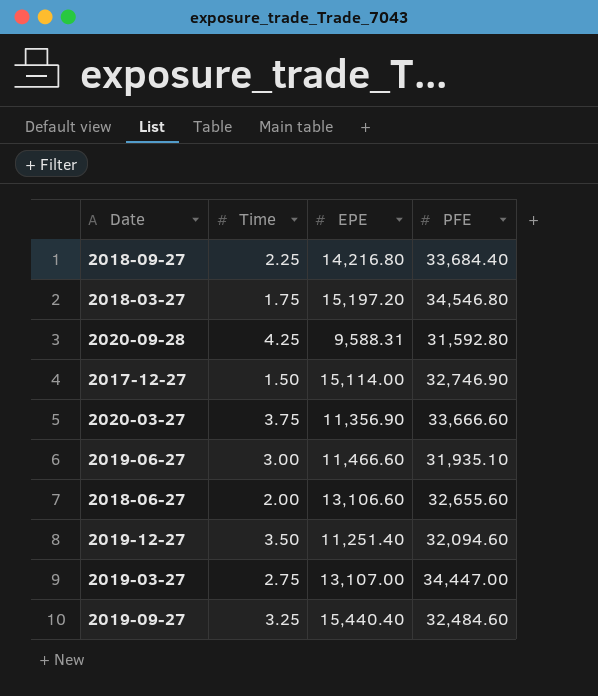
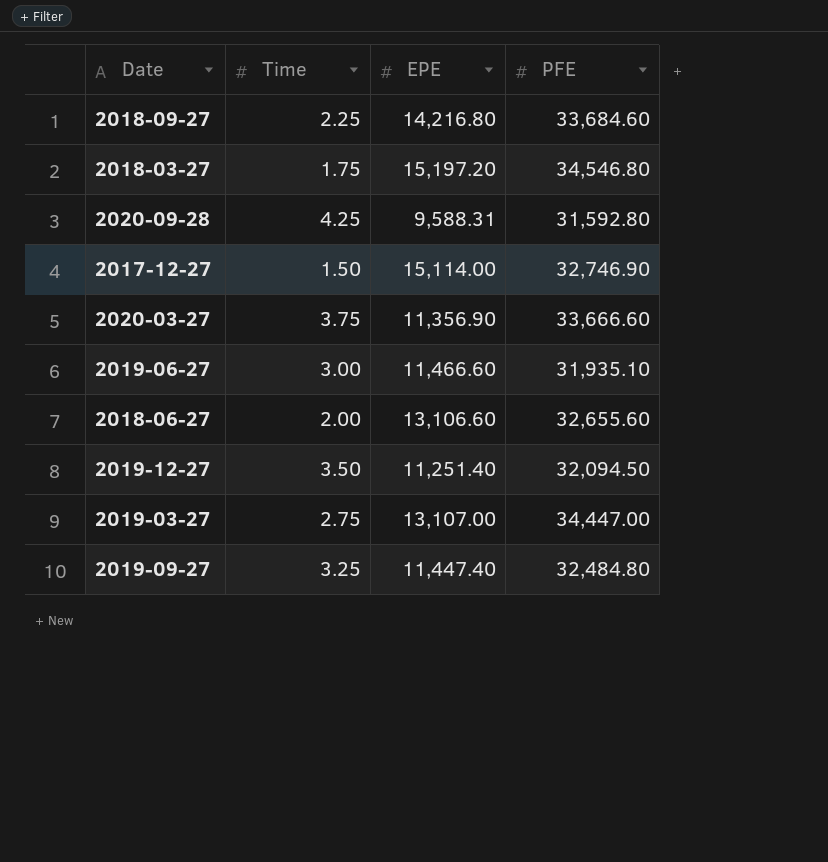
2018-09-27 | PFE: 33,684.40 -> 33,684.60
2019-12-27 | PFE: 32,094.60 -> 32,094.50
2019-09-27 | EPE: 15,440.40 -> 11,447.40
2019-09-27 | PFE: 32,484.60 -> 32,484.80

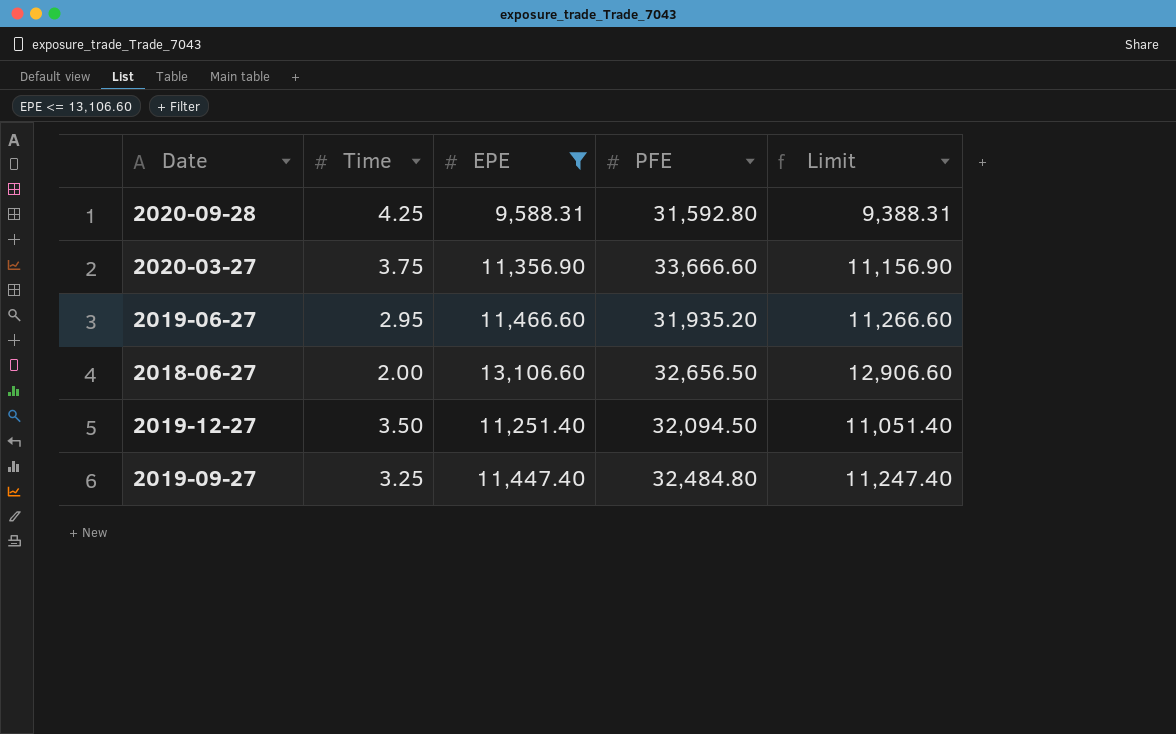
filter: none -> EPE <= 13,106.60
column Limit | formula: none -> [EPE] - 200
2019-06-27 | Time: 3.00 -> 2.95
2019-06-27 | PFE: 31,935.10 -> 31,935.20
2018-06-27 | PFE: 32,655.60 -> 32,656.50

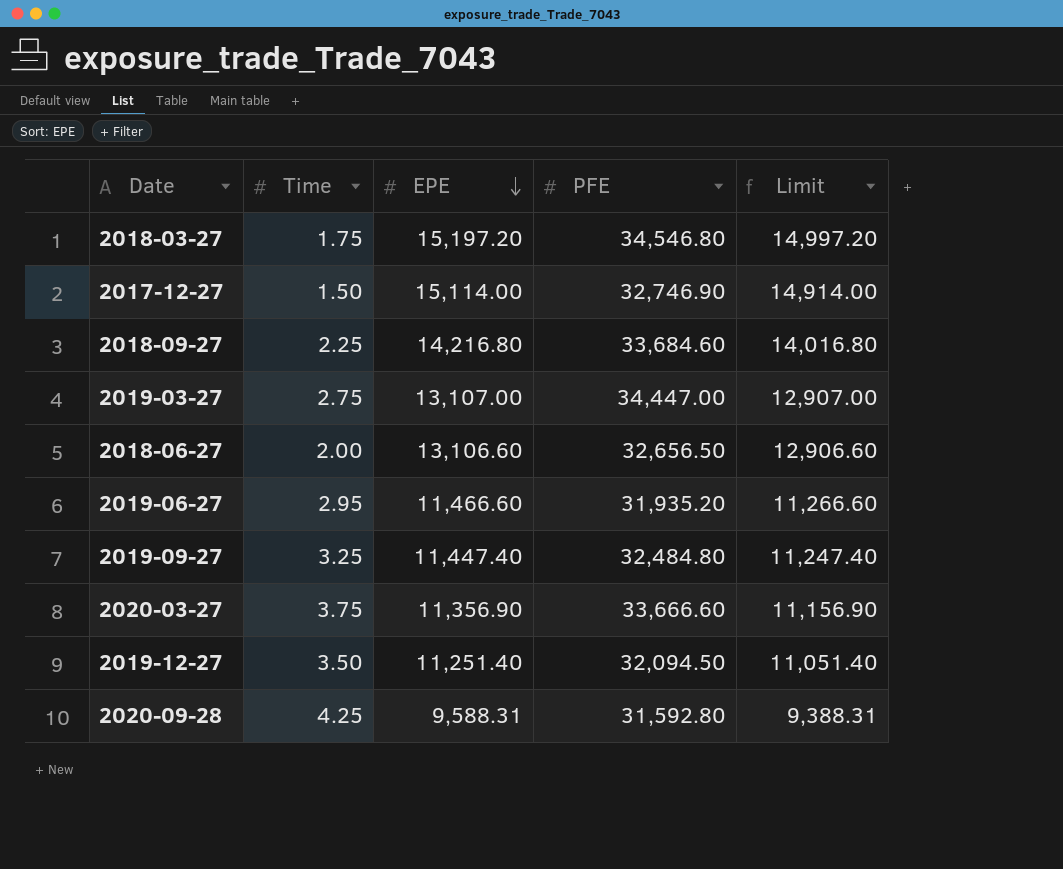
filter: EPE <= 13,106.60 -> none
row order: none -> EPE descending

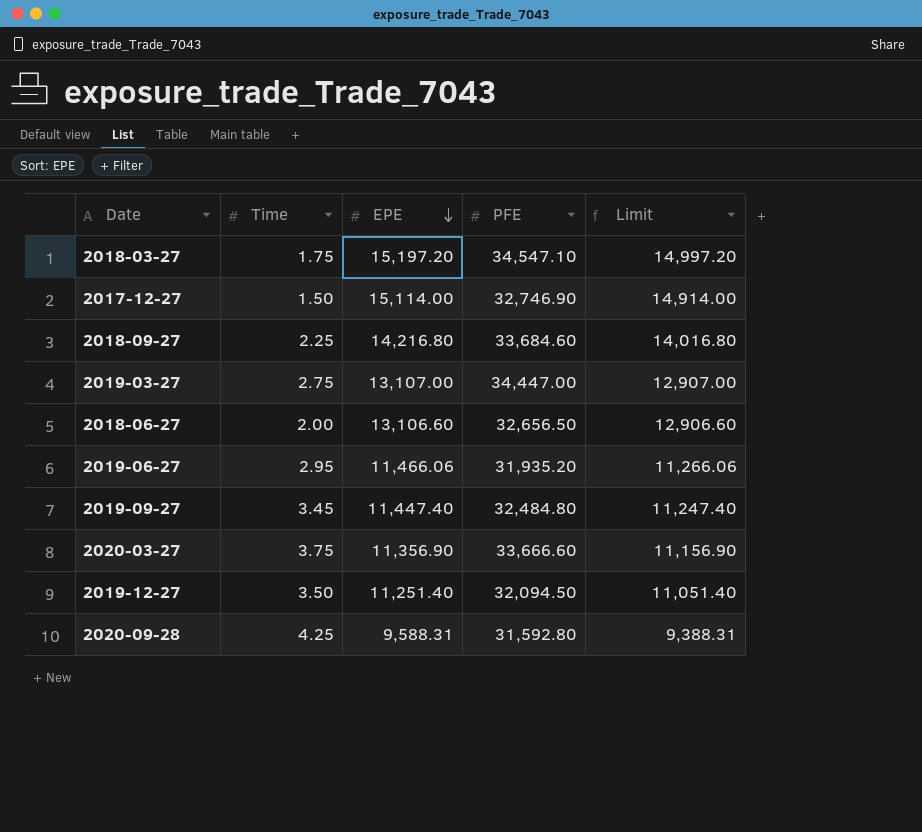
2018-03-27 | PFE: 34,546.80 -> 34,547.10
2019-06-27 | EPE: 11,466.60 -> 11,466.06
2019-06-27 | Limit: 11,266.60 -> 11,266.06
2019-09-27 | Time: 3.25 -> 3.45

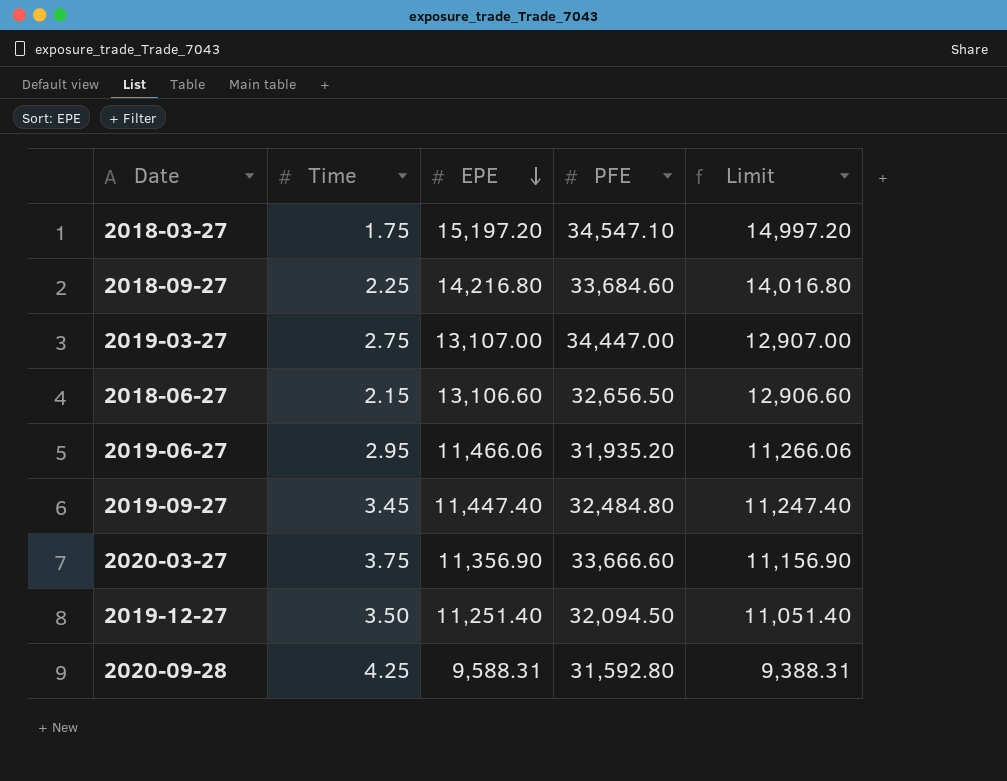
row 2017-12-27: 1.50 | 15,114.00 | 32,746.90 | 14,914.00 -> none
2018-06-27 | Time: 2.00 -> 2.15

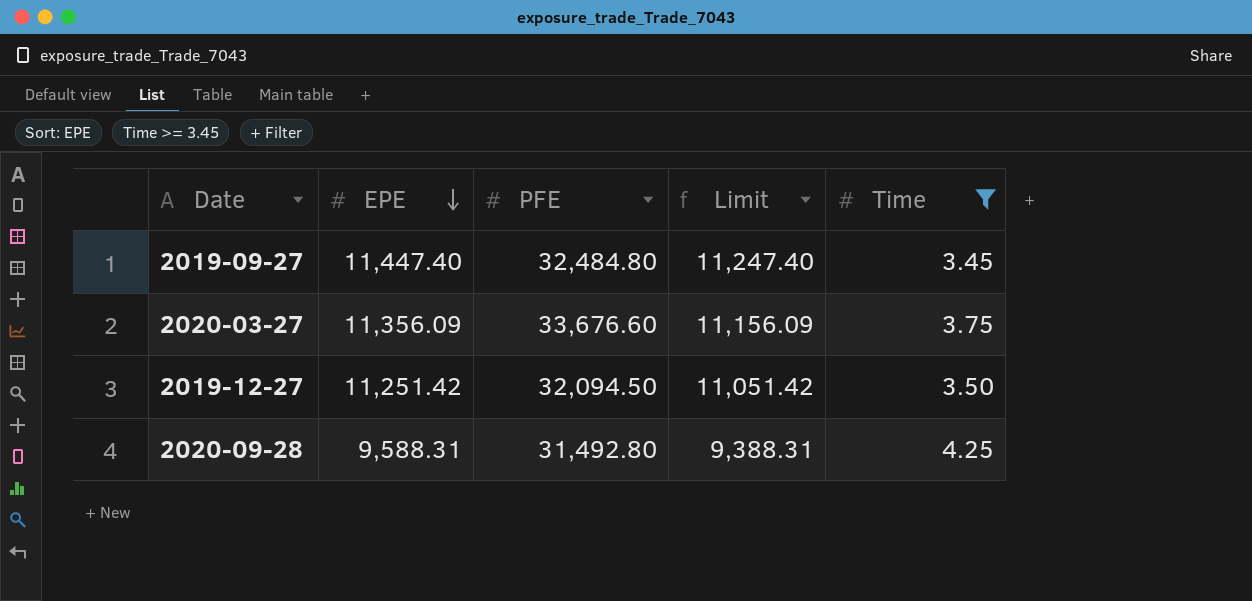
filter: none -> Time >= 3.45
column Time | position: 2 -> 5
2020-03-27 | EPE: 11,356.90 -> 11,356.09
2020-03-27 | PFE: 33,666.60 -> 33,676.60
2020-03-27 | Limit: 11,156.90 -> 11,156.09
2019-12-27 | EPE: 11,251.40 -> 11,251.42
2019-12-27 | Limit: 11,051.40 -> 11,051.42
2020-09-28 | PFE: 31,592.80 -> 31,492.80

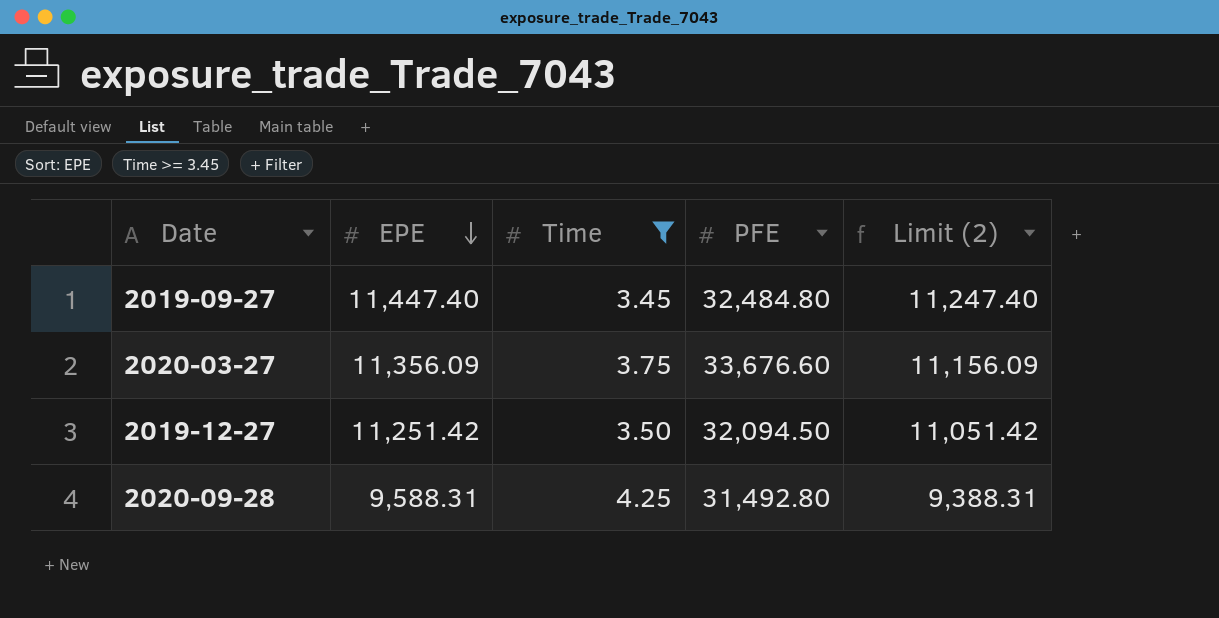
column Time | position: 5 -> 3
column name: Limit -> Limit (2)

